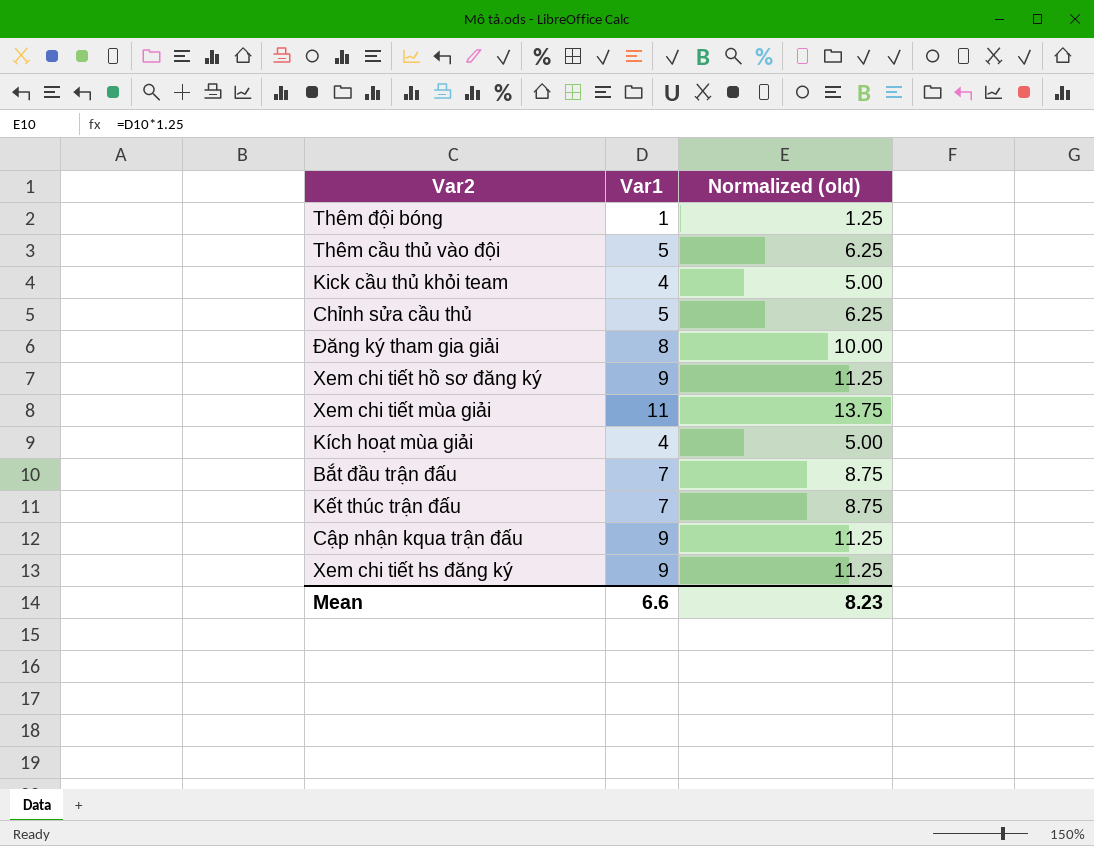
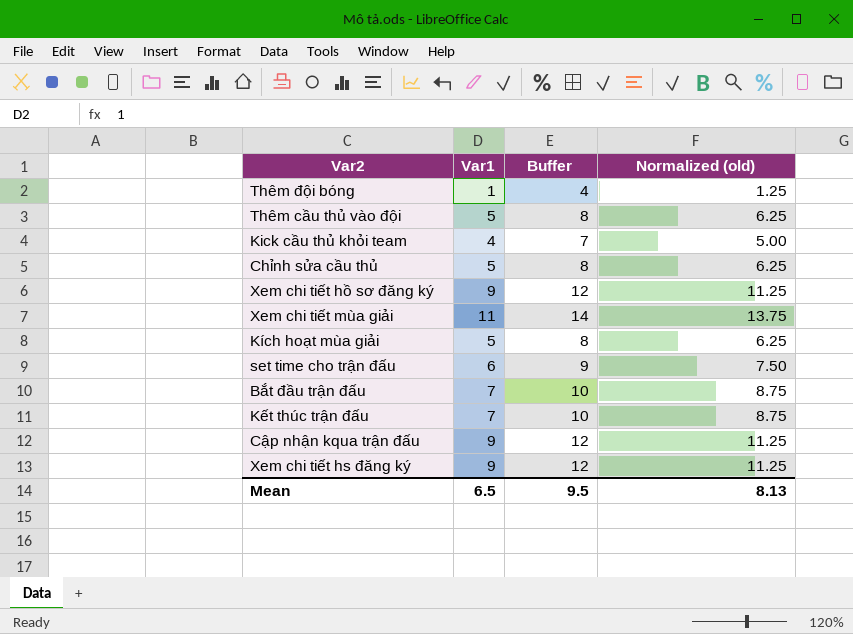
column Buffer | formula: none -> [Var1] + 3
row Đăng ký tham gia giải: 8 | 10.00 -> none
Kích hoạt mùa giải | Var1: 4 -> 5
Kích hoạt mùa giải | Normalized (old): 5.00 -> 6.25
row set time cho trận đấu: none -> 6 | 9 | 7.50
Mean | Var1: 6.6 -> 6.5
Mean | Normalized (old): 8.23 -> 8.13

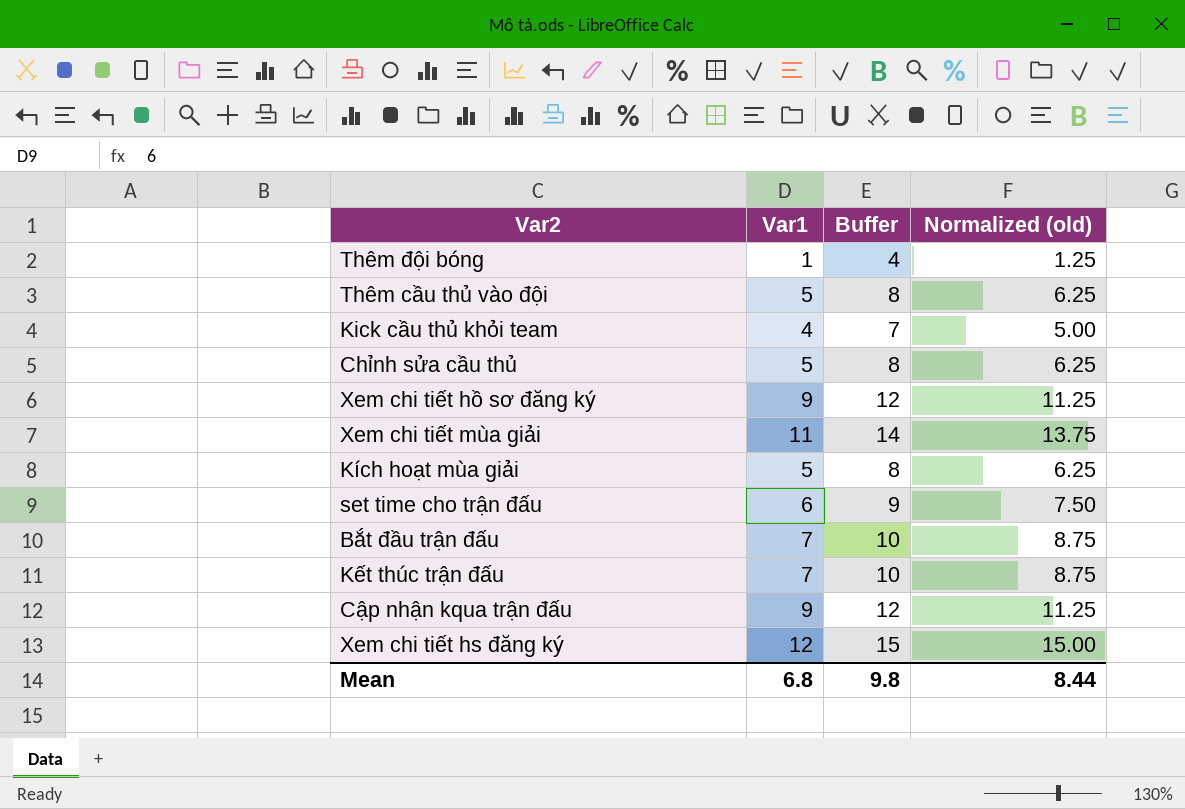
Xem chi tiết hs đăng ký | Var1: 9 -> 12
Xem chi tiết hs đăng ký | Buffer: 12 -> 15
Xem chi tiết hs đăng ký | Normalized (old): 11.25 -> 15.00
Mean | Var1: 6.5 -> 6.8
Mean | Buffer: 9.5 -> 9.8
Mean | Normalized (old): 8.13 -> 8.44

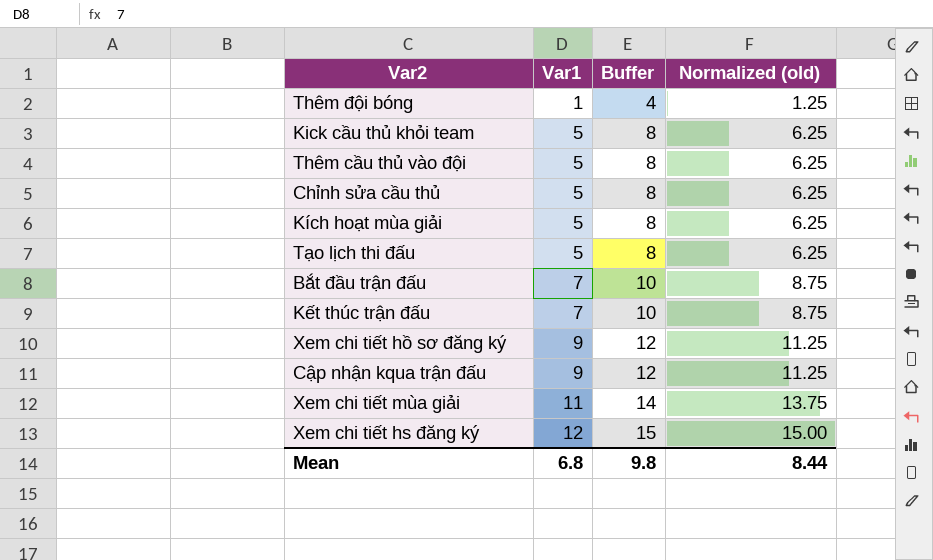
row order: none -> Var1 ascending
row set time cho trận đấu: 6 | 9 | 7.50 -> none
Kick cầu thủ khỏi team | Var1: 4 -> 5
Kick cầu thủ khỏi team | Buffer: 7 -> 8
Kick cầu thủ khỏi team | Normalized (old): 5.00 -> 6.25
row Tạo lịch thi đấu: none -> 5 | 8 | 6.25

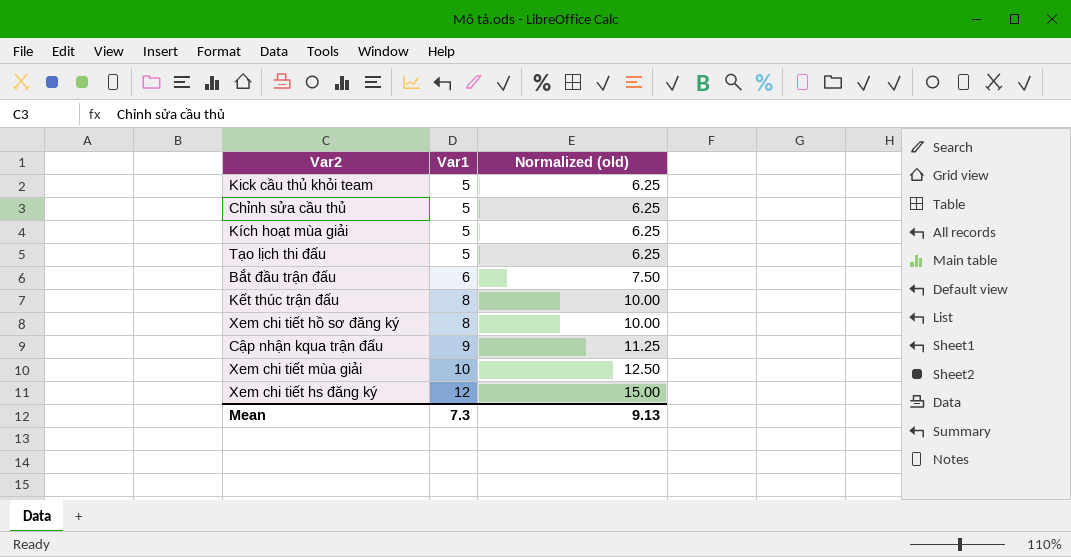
column Buffer | formula: [Var1] + 3 -> none
row Thêm đội bóng: 1 | 4 | 1.25 -> none
row Thêm cầu thủ vào đội: 5 | 8 | 6.25 -> none
Bắt đầu trận đấu | Var1: 7 -> 6
Bắt đầu trận đấu | Normalized (old): 8.75 -> 7.50
Kết thúc trận đấu | Var1: 7 -> 8
Kết thúc trận đấu | Normalized (old): 8.75 -> 10.00
Xem chi tiết hồ sơ đăng ký | Var1: 9 -> 8
Xem chi tiết hồ sơ đăng ký | Normalized (old): 11.25 -> 10.00
Xem chi tiết mùa giải | Var1: 11 -> 10
Xem chi tiết mùa giải | Normalized (old): 13.75 -> 12.50
Mean | Var1: 6.8 -> 7.3
Mean | Normalized (old): 8.44 -> 9.13

